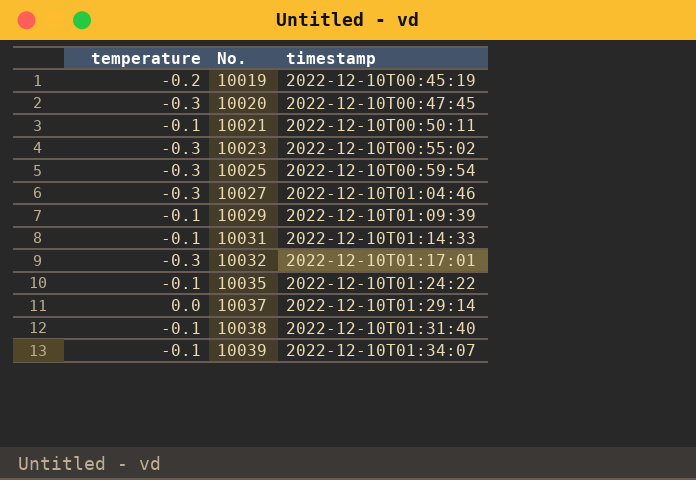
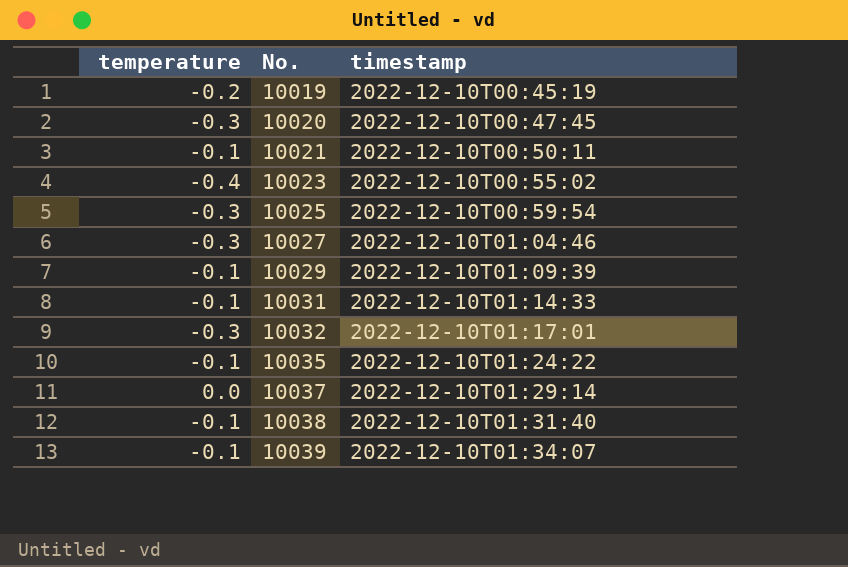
10023 | temperature: -0.3 -> -0.4

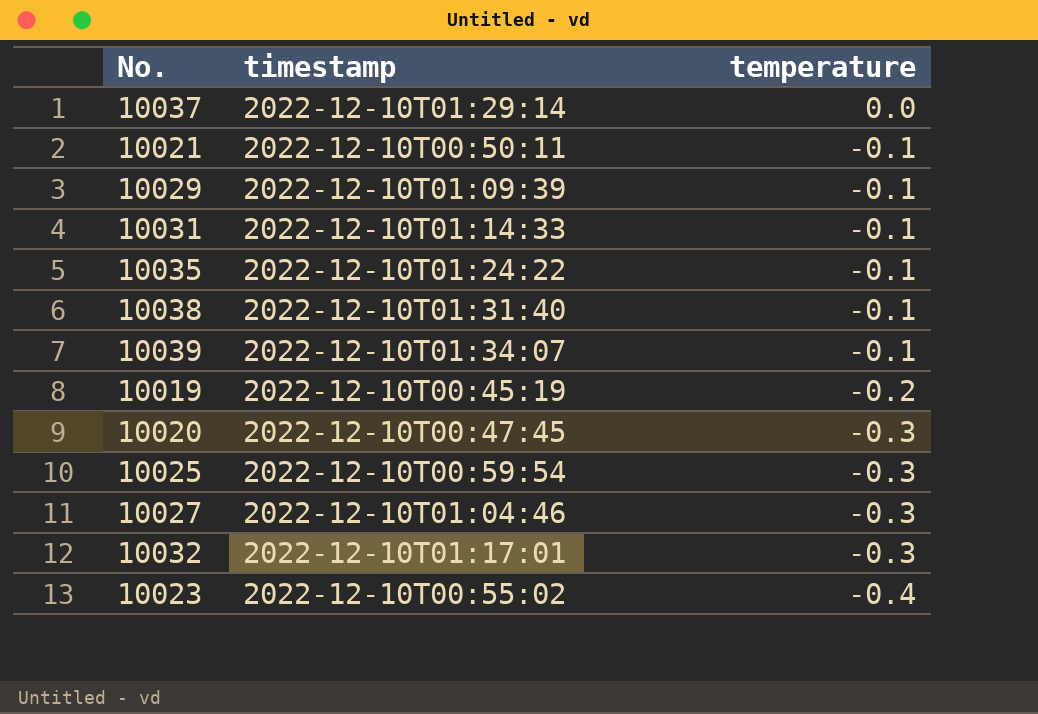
row order: No. ascending -> temperature descending
column temperature | position: 1 -> 3

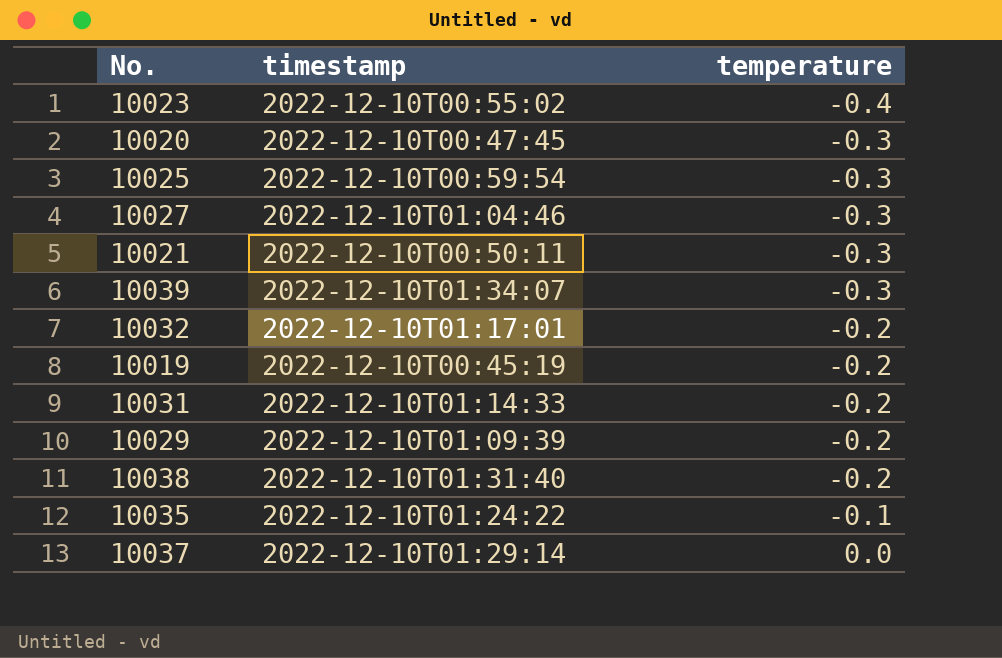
row order: temperature descending -> temperature ascending
10021 | temperature: -0.1 -> -0.3
10039 | temperature: -0.1 -> -0.3
10032 | temperature: -0.3 -> -0.2
10031 | temperature: -0.1 -> -0.2
10029 | temperature: -0.1 -> -0.2
10038 | temperature: -0.1 -> -0.2

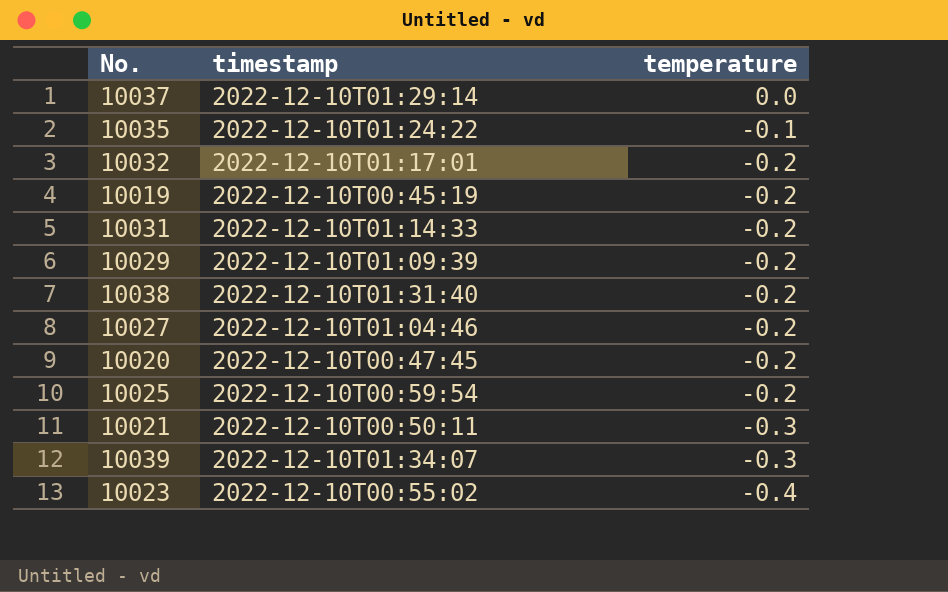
row order: temperature ascending -> temperature descending
10027 | temperature: -0.3 -> -0.2
10020 | temperature: -0.3 -> -0.2
10025 | temperature: -0.3 -> -0.2

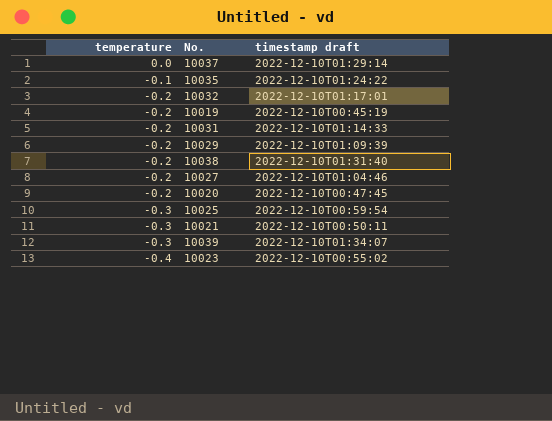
column temperature | position: 3 -> 1
column name: timestamp -> timestamp draft
10025 | temperature: -0.2 -> -0.3

